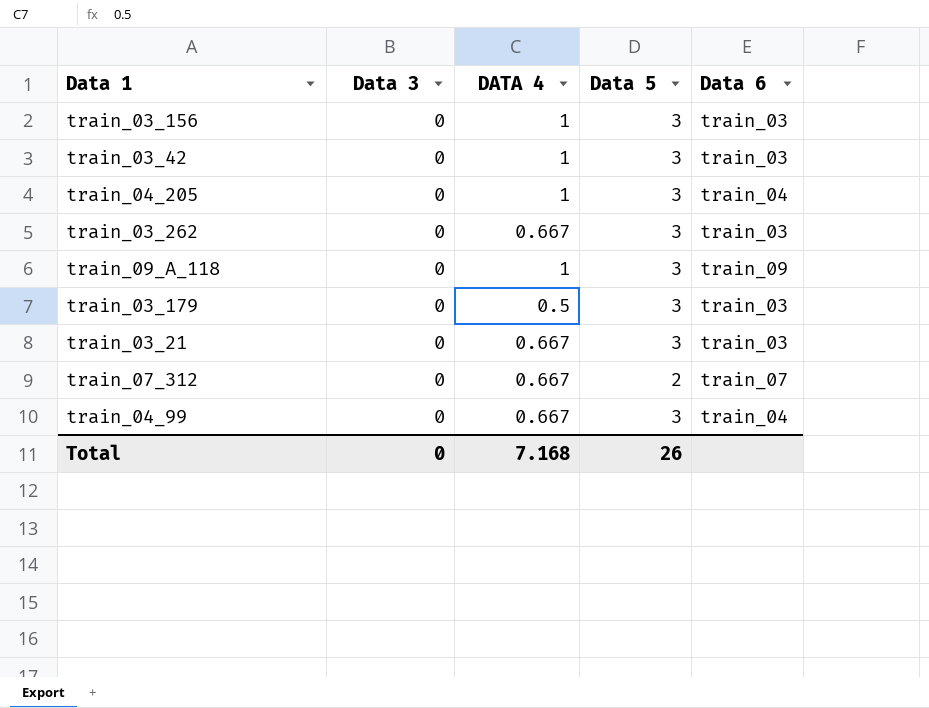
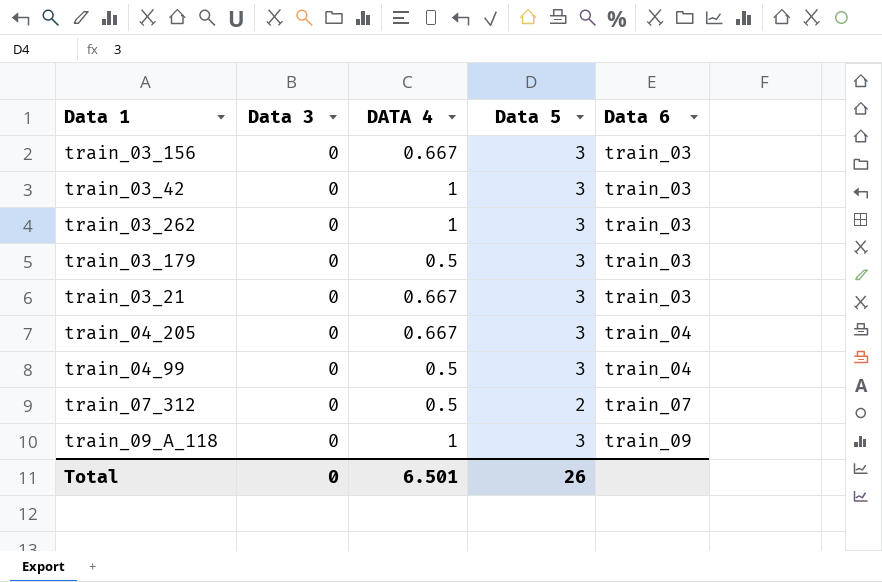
row order: none -> Data 6 ascending
train_03_156 | DATA 4: 1 -> 0.667
train_03_262 | DATA 4: 0.667 -> 1
train_04_205 | DATA 4: 1 -> 0.667
train_04_99 | DATA 4: 0.667 -> 0.5
train_07_312 | DATA 4: 0.667 -> 0.5
Total | DATA 4: 7.168 -> 6.501

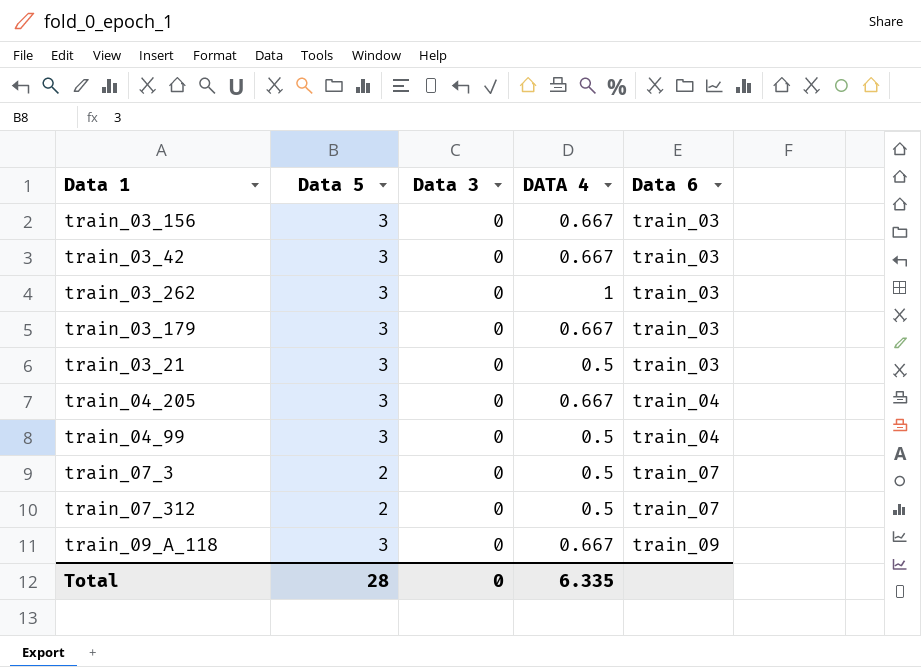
column Data 5 | position: 4 -> 2
train_03_42 | DATA 4: 1 -> 0.667
train_03_179 | DATA 4: 0.5 -> 0.667
train_03_21 | DATA 4: 0.667 -> 0.5
row train_07_3: none -> 2 | 0 | 0.5 | train_07
train_09_A_118 | DATA 4: 1 -> 0.667
Total | Data 5: 26 -> 28
Total | DATA 4: 6.501 -> 6.335

